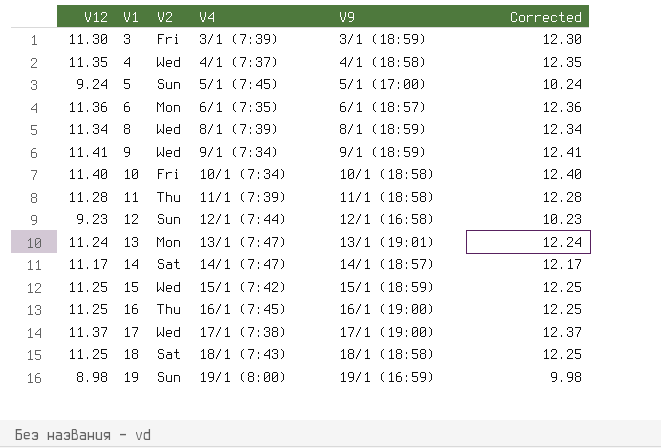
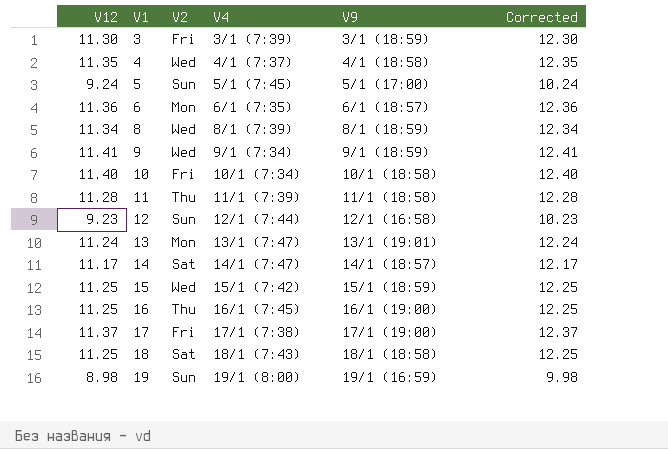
17 | V2: Wed -> Fri

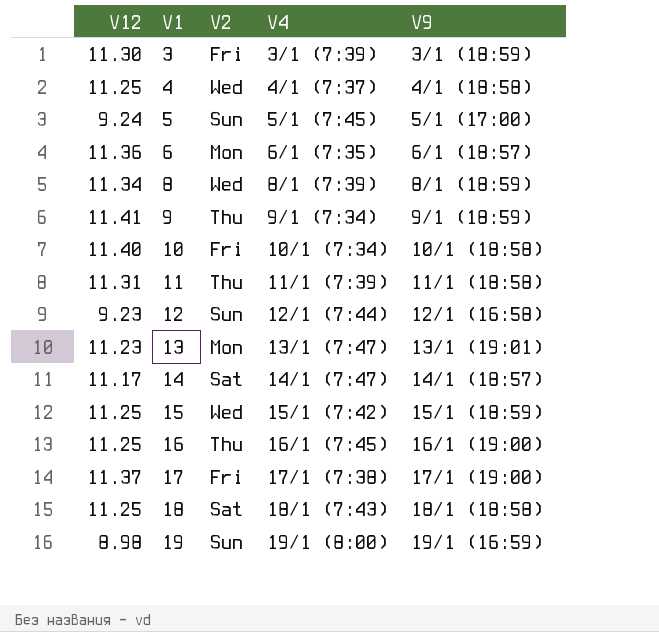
column Corrected | formula: [V12] + 1 -> none
4 | V12: 11.35 -> 11.25
9 | V2: Wed -> Thu
11 | V12: 11.28 -> 11.31
13 | V12: 11.24 -> 11.23

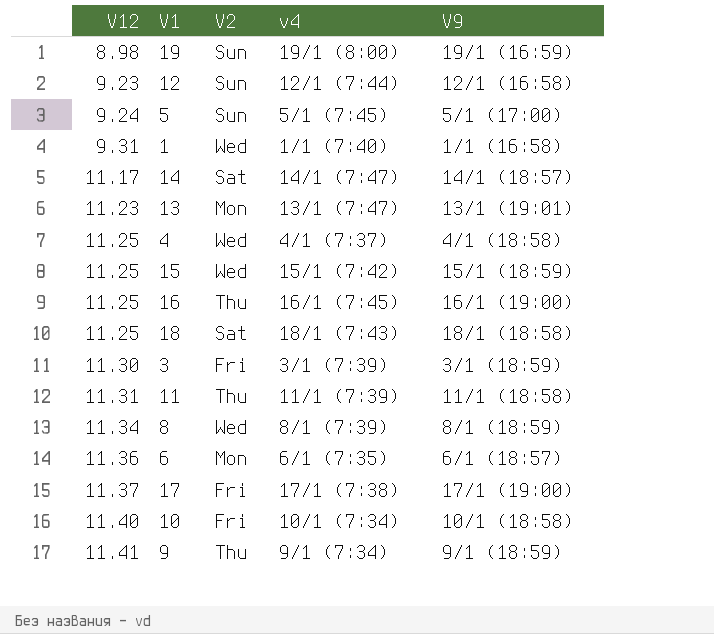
row order: V1 ascending -> V12 ascending
column name: V4 -> v4
row 1: none -> 9.31 | Wed | 1/1 (7:40) | 1/1 (16:58)

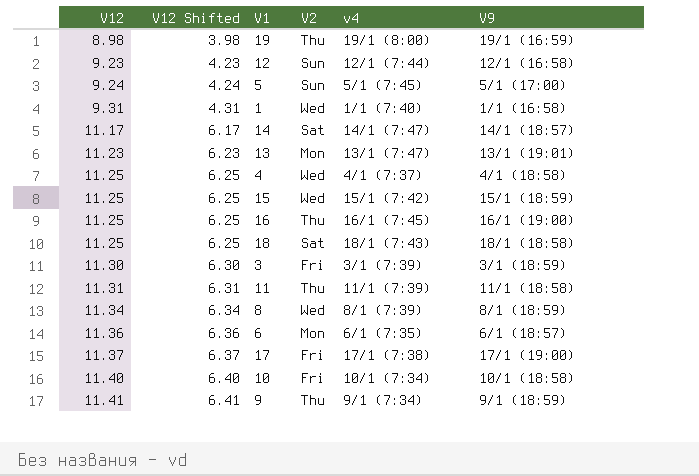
column V12 Shifted | formula: none -> [V12] - 5
19 | V2: Sun -> Thu

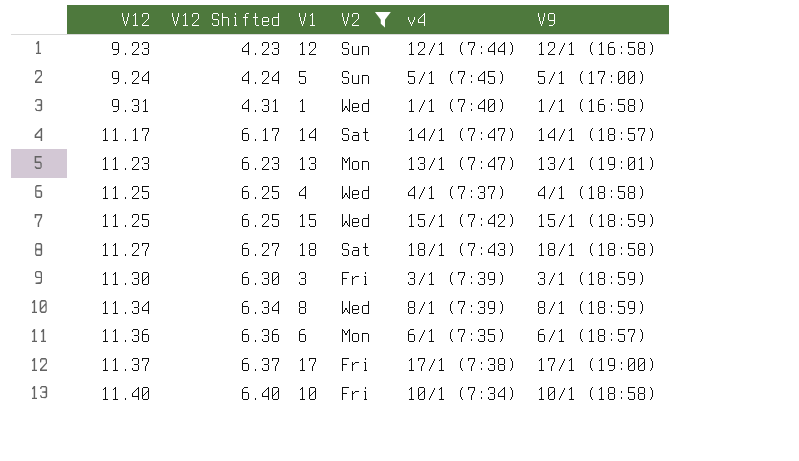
filter: none -> V2 != Thu
18 | V12: 11.25 -> 11.27
18 | V12 Shifted: 6.25 -> 6.27

